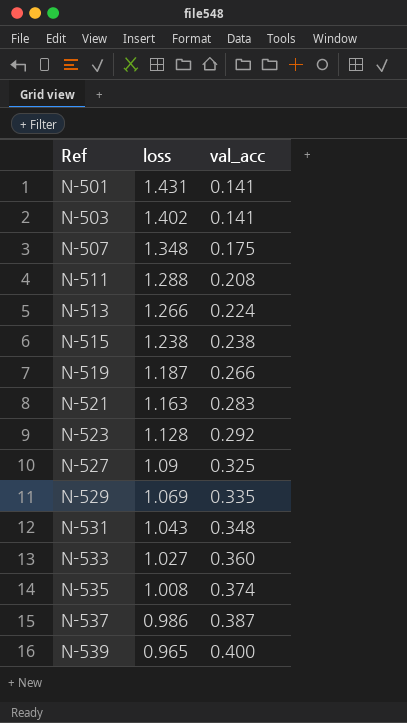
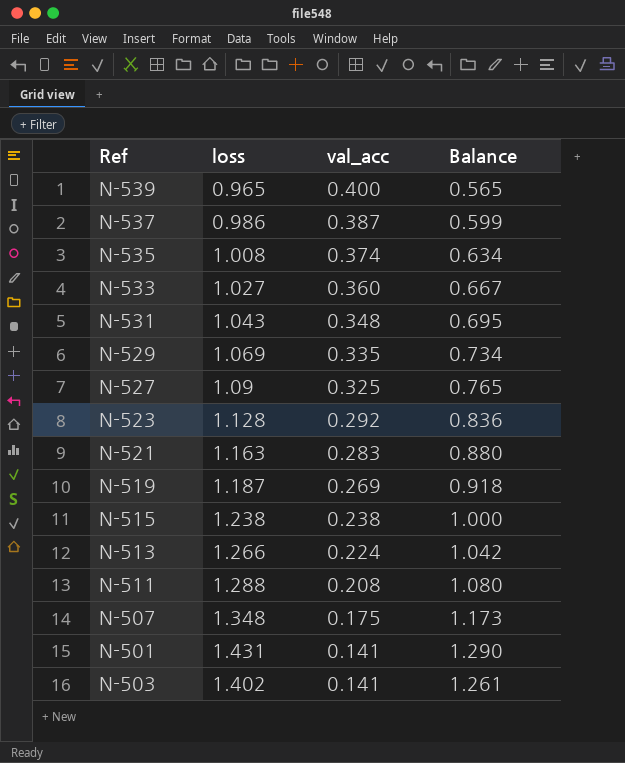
row order: Ref ascending -> val_acc descending
column Balance | formula: none -> [loss] - [val_acc]
N-519 | val_acc: 0.266 -> 0.269

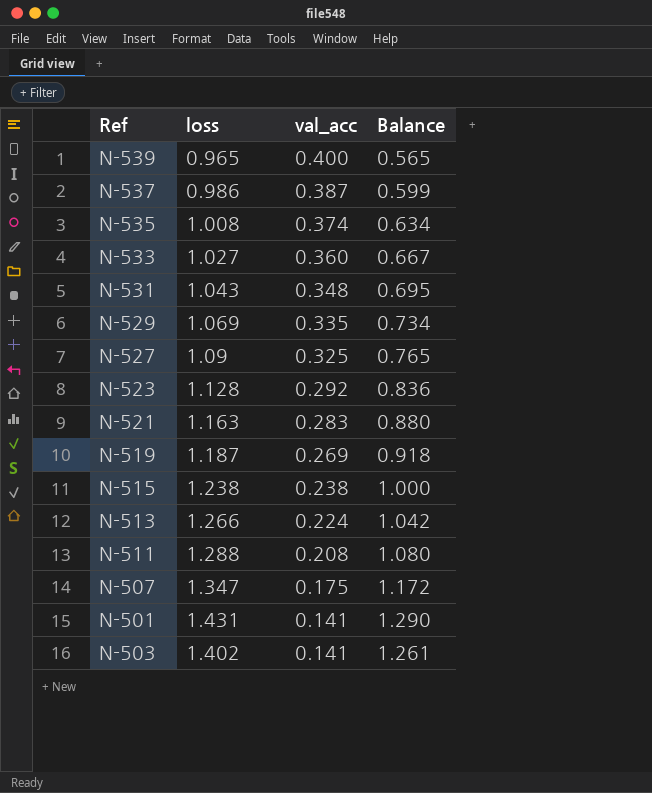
N-507 | loss: 1.348 -> 1.347
N-507 | Balance: 1.173 -> 1.172

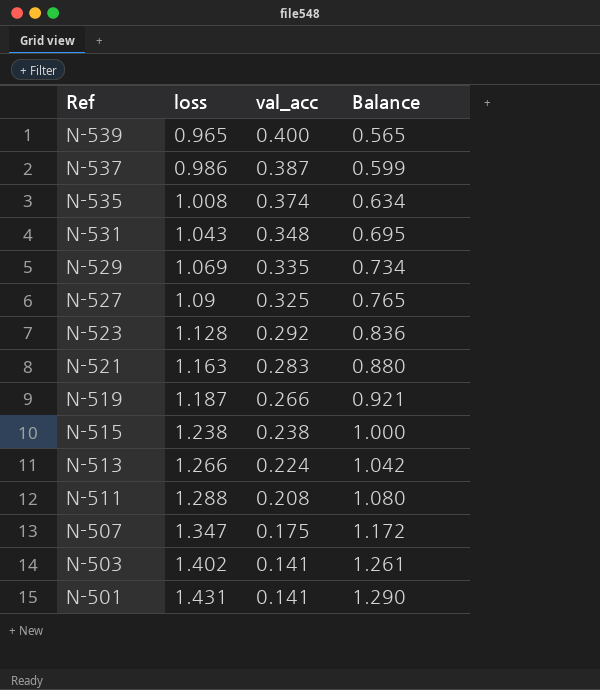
row order: val_acc descending -> Ref descending
row N-533: 1.027 | 0.360 | 0.667 -> none
N-519 | val_acc: 0.269 -> 0.266
N-519 | Balance: 0.918 -> 0.921

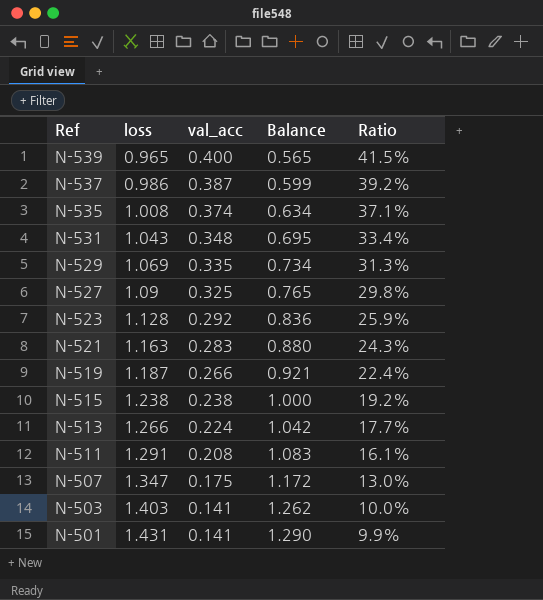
column Ratio | formula: none -> [val_acc] / [loss]
N-511 | loss: 1.288 -> 1.291
N-511 | Balance: 1.080 -> 1.083
N-503 | loss: 1.402 -> 1.403
N-503 | Balance: 1.261 -> 1.262

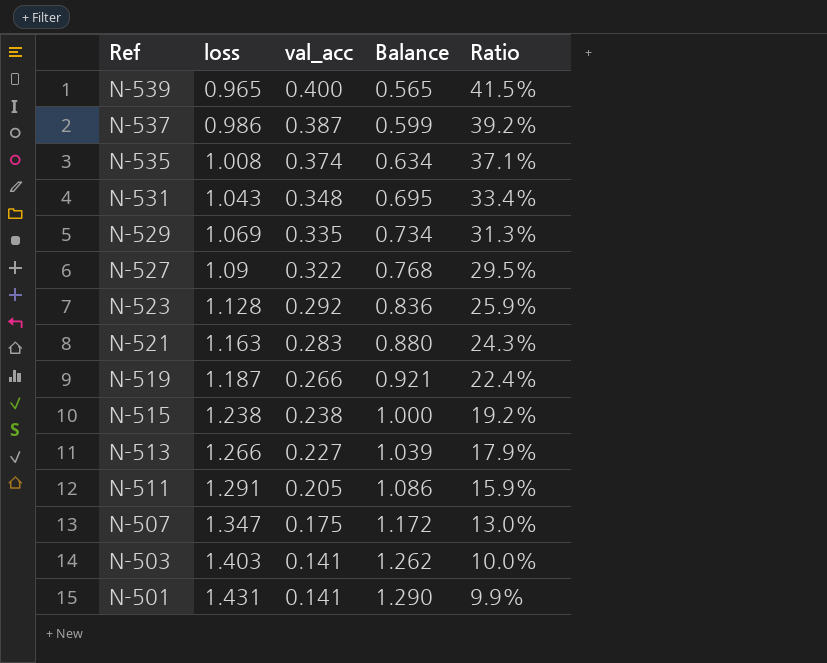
N-527 | val_acc: 0.325 -> 0.322
N-527 | Balance: 0.765 -> 0.768
N-527 | Ratio: 29.8% -> 29.5%
N-513 | val_acc: 0.224 -> 0.227
N-513 | Balance: 1.042 -> 1.039
N-513 | Ratio: 17.7% -> 17.9%
N-511 | val_acc: 0.208 -> 0.205
N-511 | Balance: 1.083 -> 1.086
N-511 | Ratio: 16.1% -> 15.9%

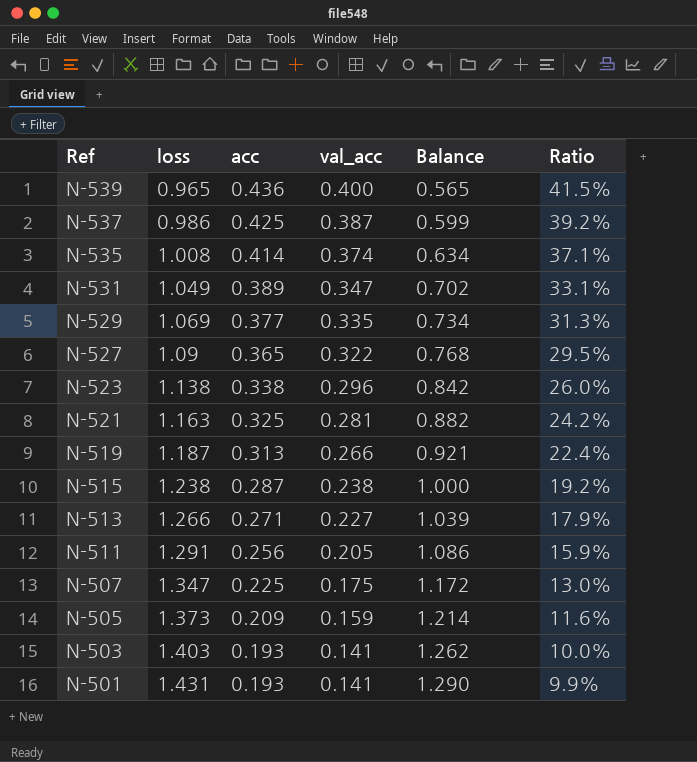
column acc | position: none -> 3
N-531 | loss: 1.043 -> 1.049
N-531 | val_acc: 0.348 -> 0.347
N-531 | Balance: 0.695 -> 0.702
N-531 | Ratio: 33.4% -> 33.1%
N-523 | loss: 1.128 -> 1.138
N-523 | val_acc: 0.292 -> 0.296
N-523 | Balance: 0.836 -> 0.842
N-523 | Ratio: 25.9% -> 26.0%
N-521 | val_acc: 0.283 -> 0.281
N-521 | Balance: 0.880 -> 0.882
N-521 | Ratio: 24.3% -> 24.2%
row N-505: none -> 1.373 | 0.209 | 0.159 | 1.214 | 11.6%

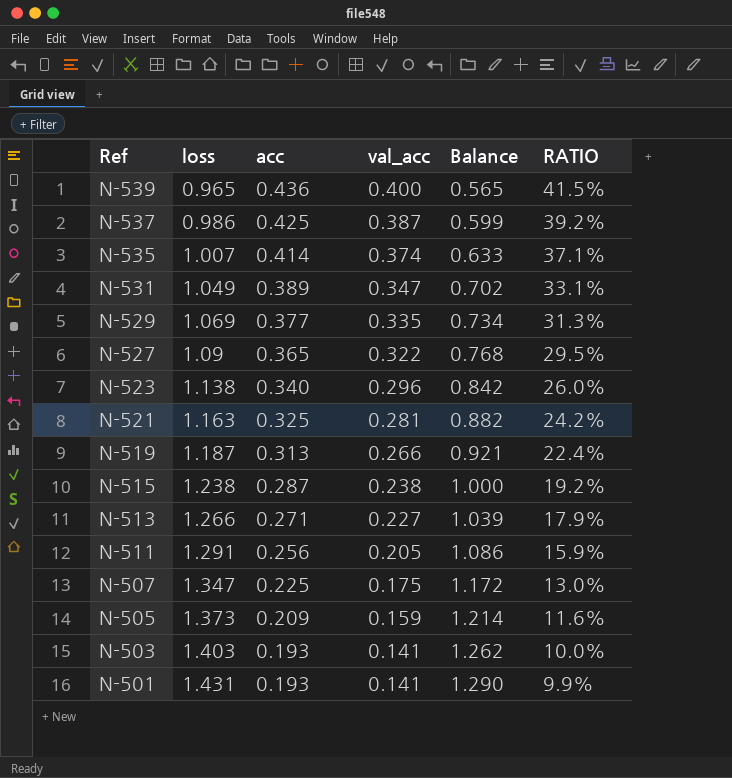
column name: Ratio -> RATIO
N-535 | loss: 1.008 -> 1.007
N-535 | Balance: 0.634 -> 0.633
N-523 | acc: 0.338 -> 0.340

